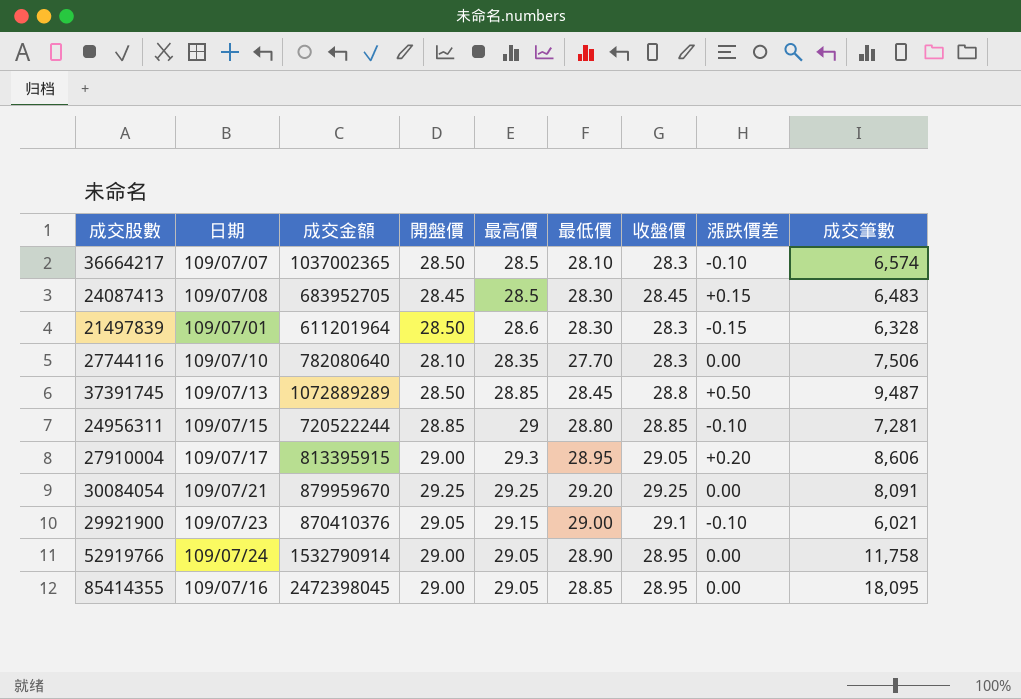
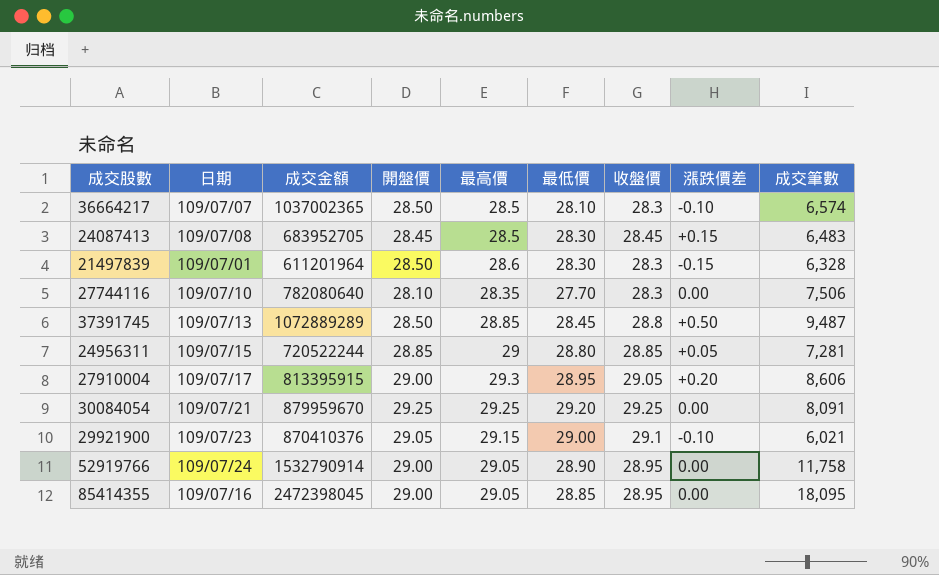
24956311 | 漲跌價差: -0.10 -> +0.05

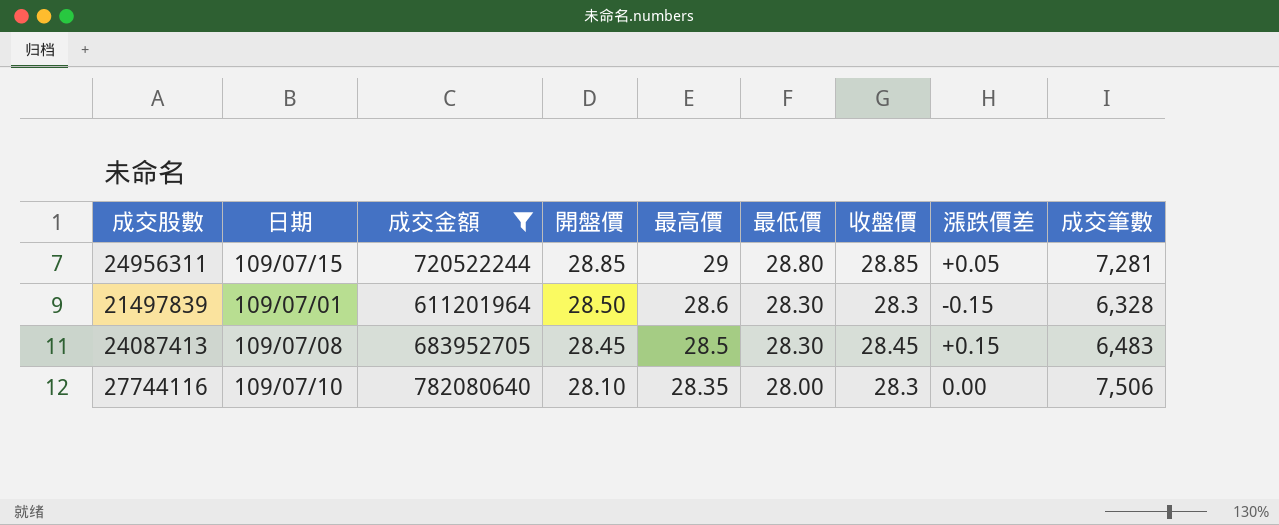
filter: none -> 成交金額 <= 782080640
row order: none -> 開盤價 descending
27744116 | 最低價: 27.70 -> 28.00

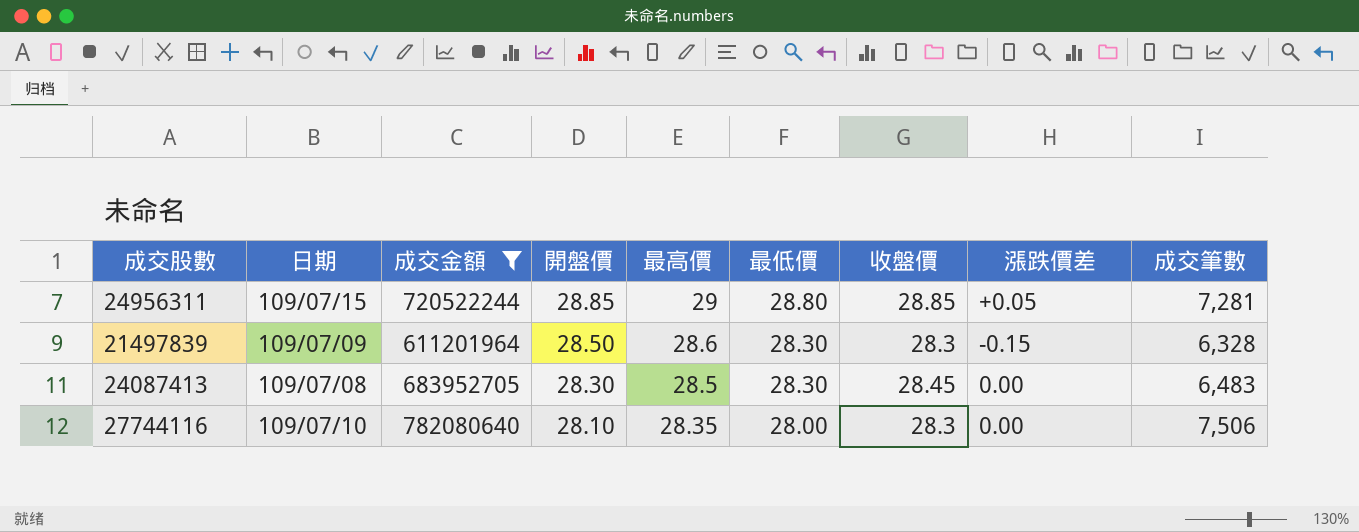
21497839 | 日期: 109/07/01 -> 109/07/09
24087413 | 開盤價: 28.45 -> 28.30
24087413 | 漲跌價差: +0.15 -> 0.00

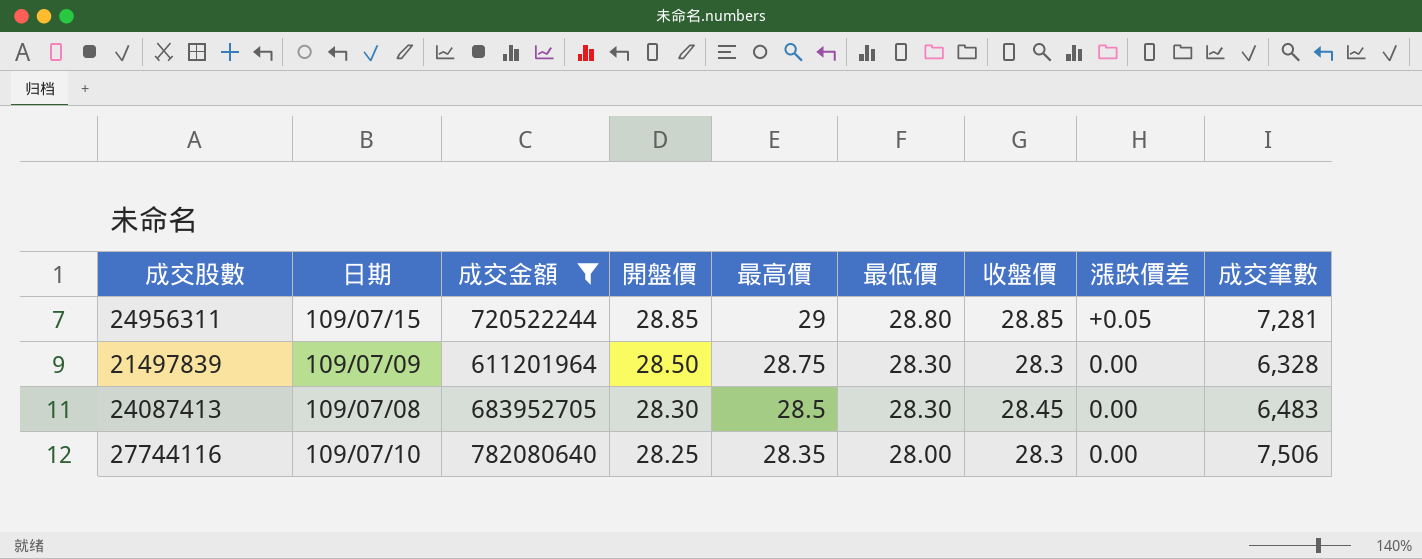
21497839 | 最高價: 28.6 -> 28.75
21497839 | 漲跌價差: -0.15 -> 0.00
27744116 | 開盤價: 28.10 -> 28.25

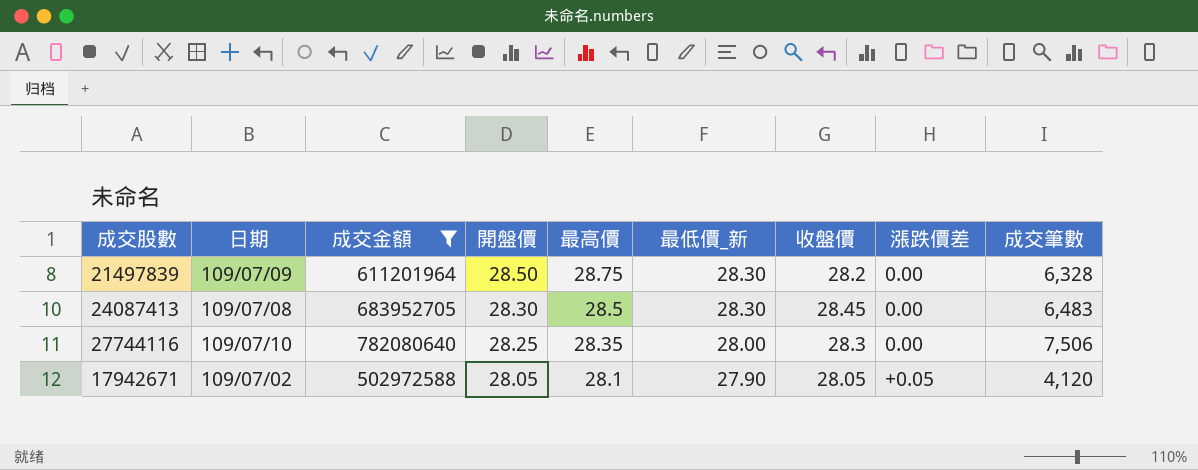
column name: 最低價 -> 最低價_新
row 24956311: 109/07/15 | 720522244 | 28.85 | 29 | 28.80 | 28.85 | +0.05 | 7,281 -> none
21497839 | 收盤價: 28.3 -> 28.2
row 17942671: none -> 109/07/02 | 502972588 | 28.05 | 28.1 | 27.90 | 28.05 | +0.05 | 4,120

